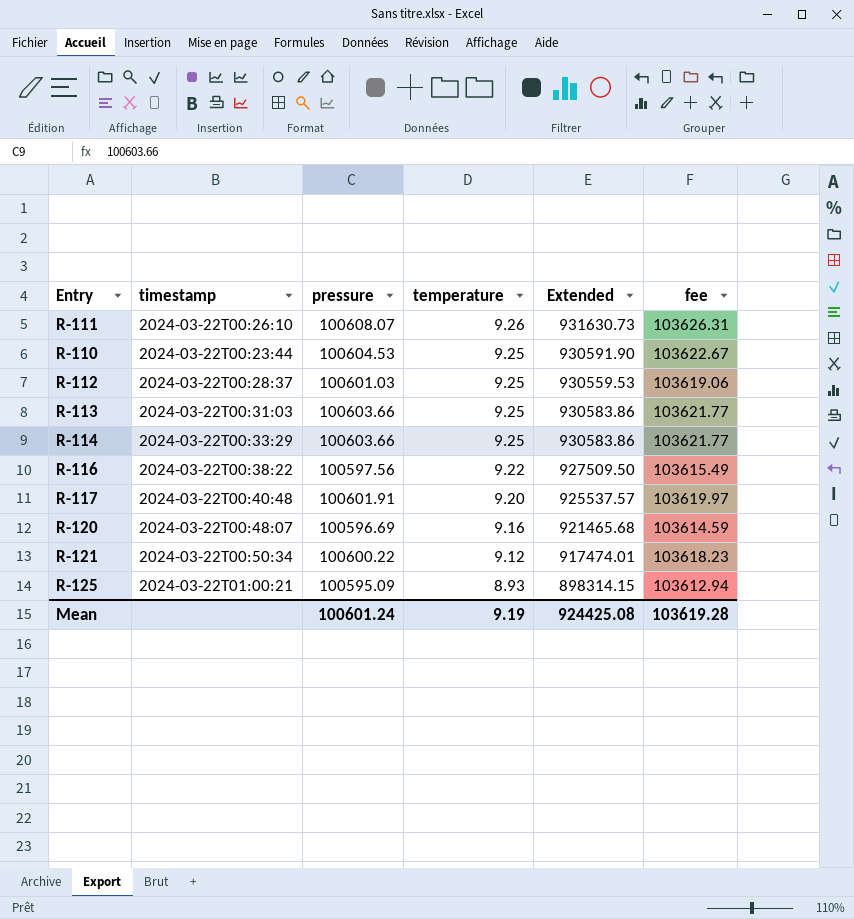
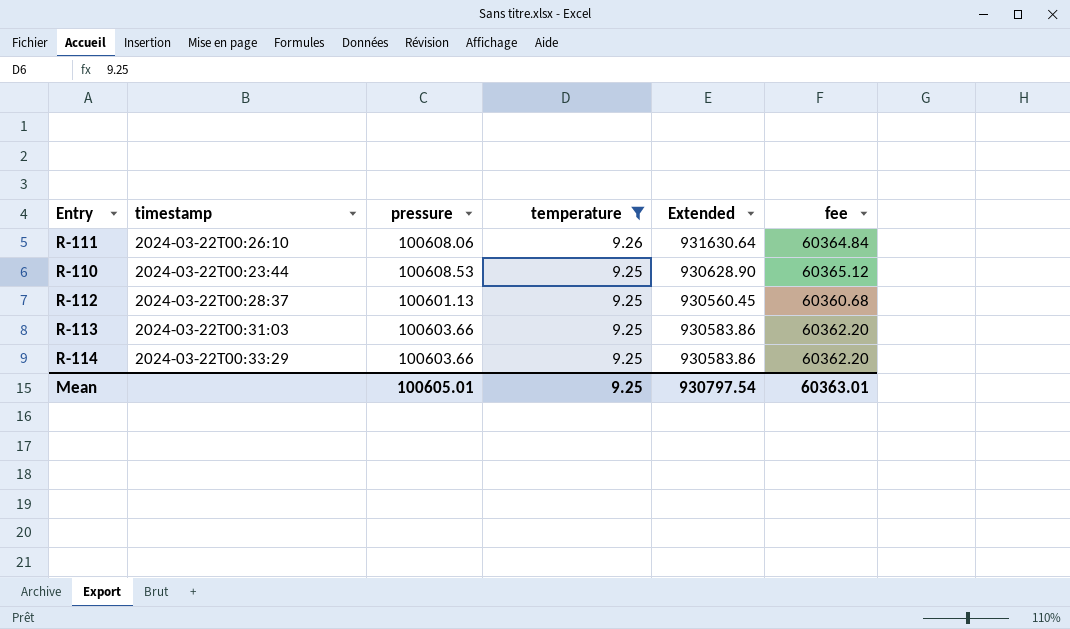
filter: none -> temperature >= 9.25
column fee | formula: [pressure] * 1.03 -> [pressure] * 0.6
R-111 | pressure: 100608.07 -> 100608.06
R-111 | Extended: 931630.73 -> 931630.64
R-110 | pressure: 100604.53 -> 100608.53
R-110 | Extended: 930591.90 -> 930628.90
R-112 | pressure: 100601.03 -> 100601.13
R-112 | Extended: 930559.53 -> 930560.45
Mean | pressure: 100601.24 -> 100605.01
Mean | temperature: 9.19 -> 9.25
Mean | Extended: 924425.08 -> 930797.54
Mean | fee: 103619.28 -> 60363.01

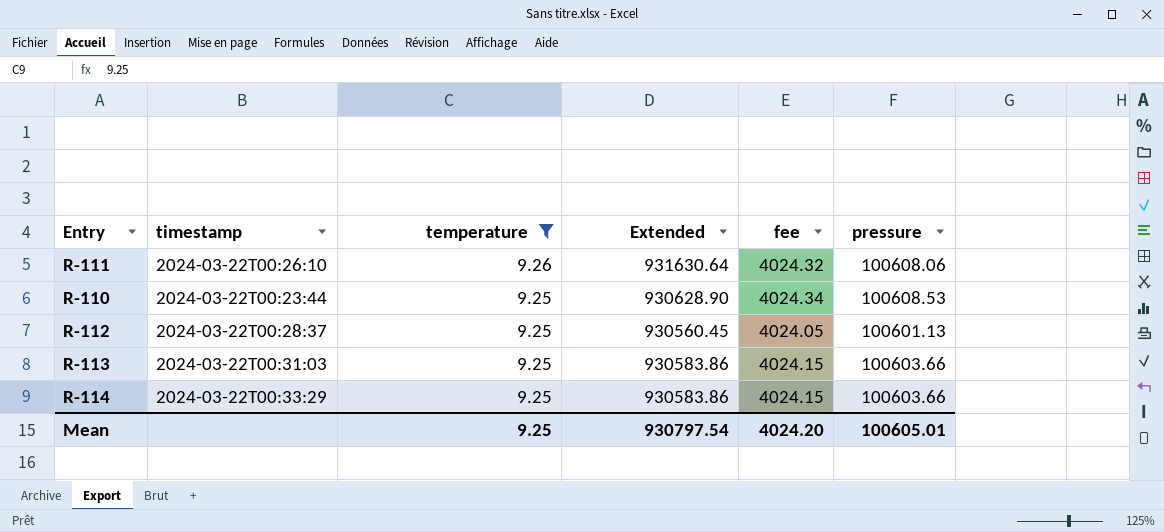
column fee | formula: [pressure] * 0.6 -> [pressure] * 0.04
column pressure | position: 3 -> 6
Mean | fee: 60363.01 -> 4024.20

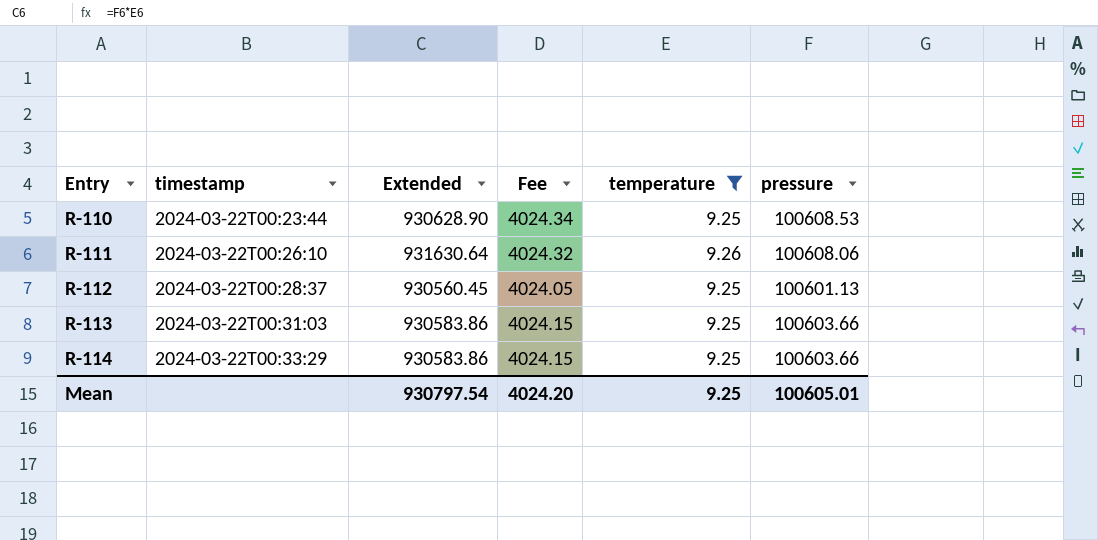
row order: temperature descending -> Entry ascending
column name: fee -> Fee
column temperature | position: 3 -> 5

